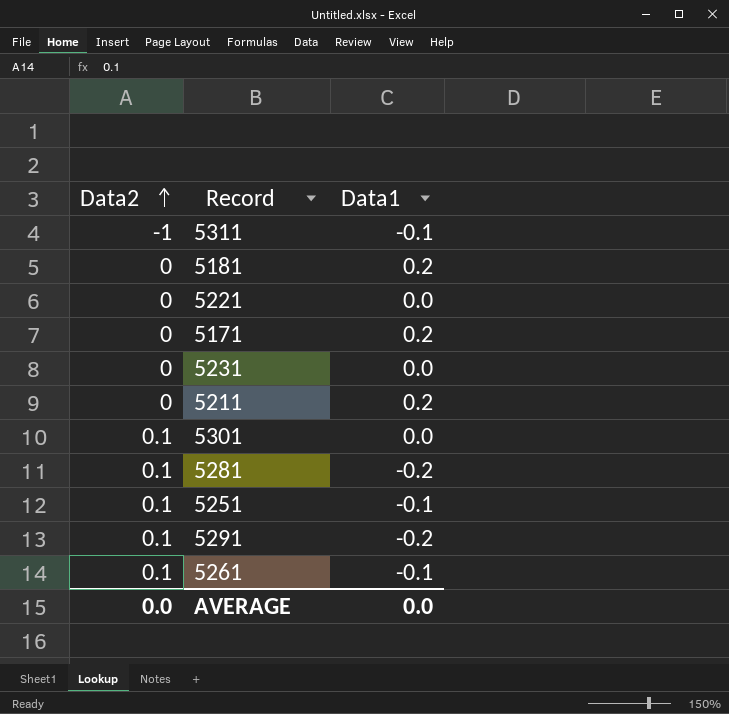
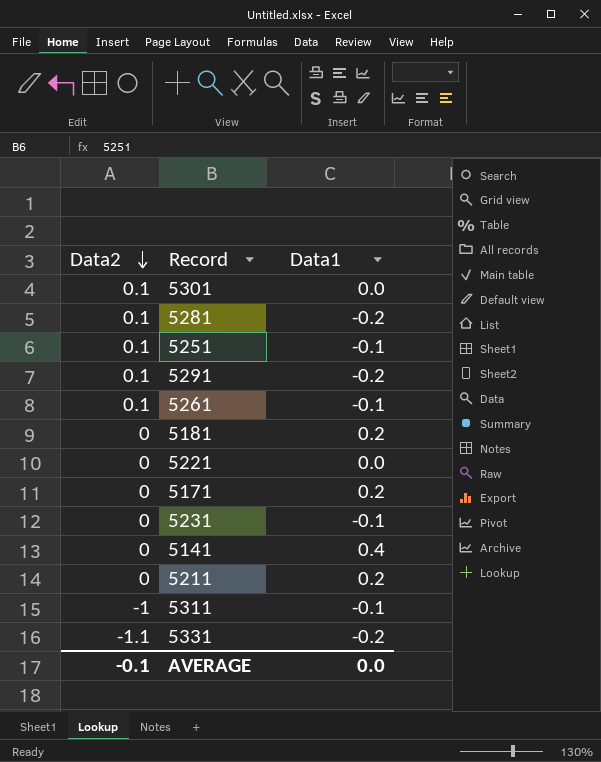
row order: Data2 ascending -> Data2 descending
5231 | Data1: 0.0 -> -0.1
row 5141: none -> 0 | 0.4
row 5331: none -> -1.1 | -0.2
AVERAGE | Data2: 0.0 -> -0.1

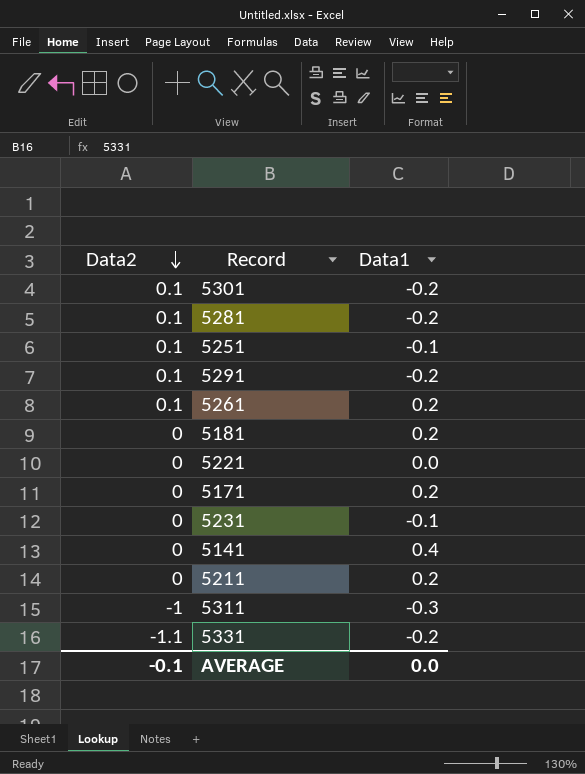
5301 | Data1: 0.0 -> -0.2
5261 | Data1: -0.1 -> 0.2
5311 | Data1: -0.1 -> -0.3

